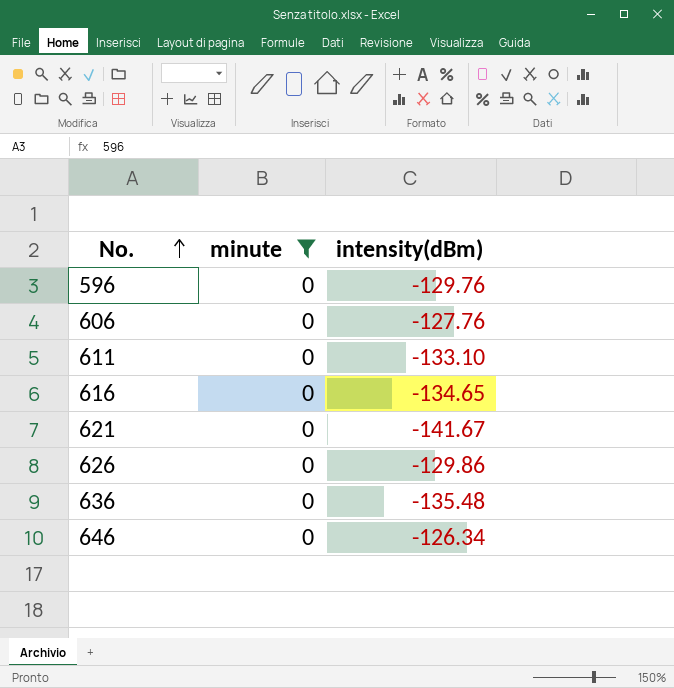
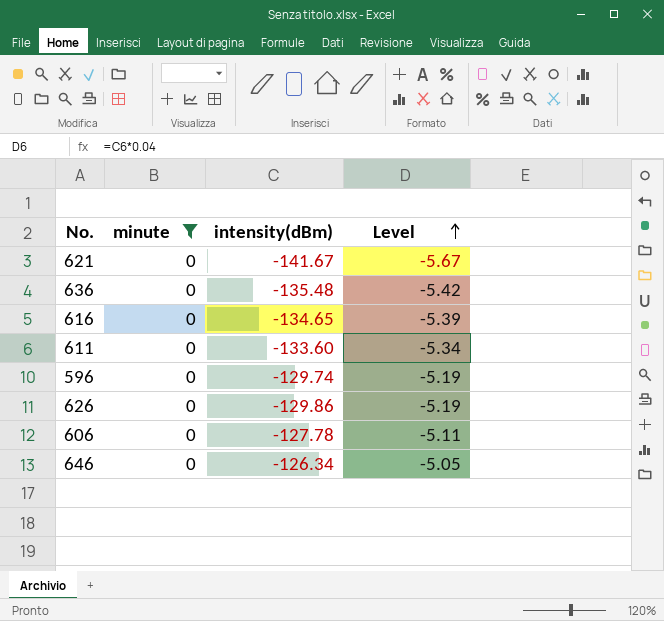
row order: No. ascending -> Level ascending
column Level | formula: none -> [intensity(dBm)] * 0.04
611 | intensity(dBm): -133.10 -> -133.60
596 | intensity(dBm): -129.76 -> -129.74
606 | intensity(dBm): -127.76 -> -127.78

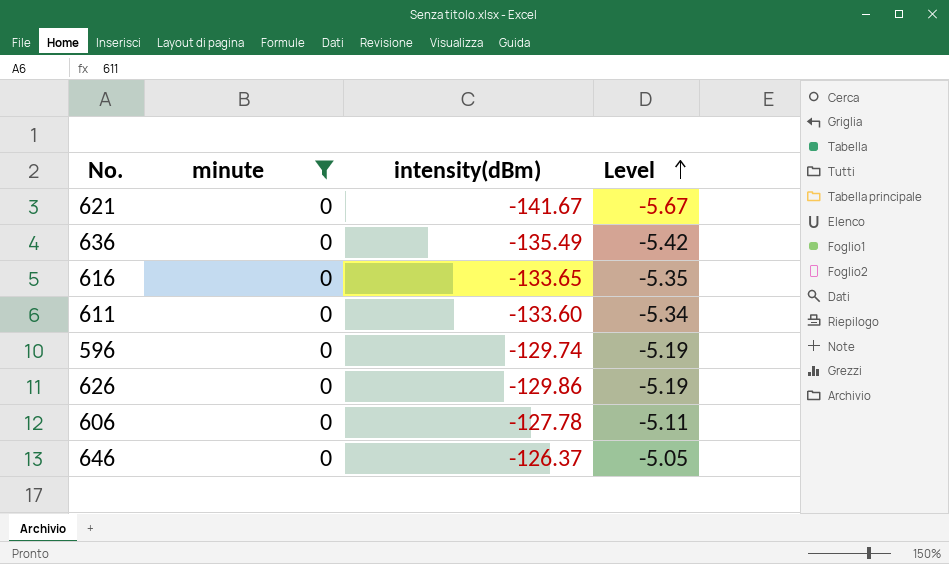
636 | intensity(dBm): -135.48 -> -135.49
616 | intensity(dBm): -134.65 -> -133.65
616 | Level: -5.39 -> -5.35
646 | intensity(dBm): -126.34 -> -126.37

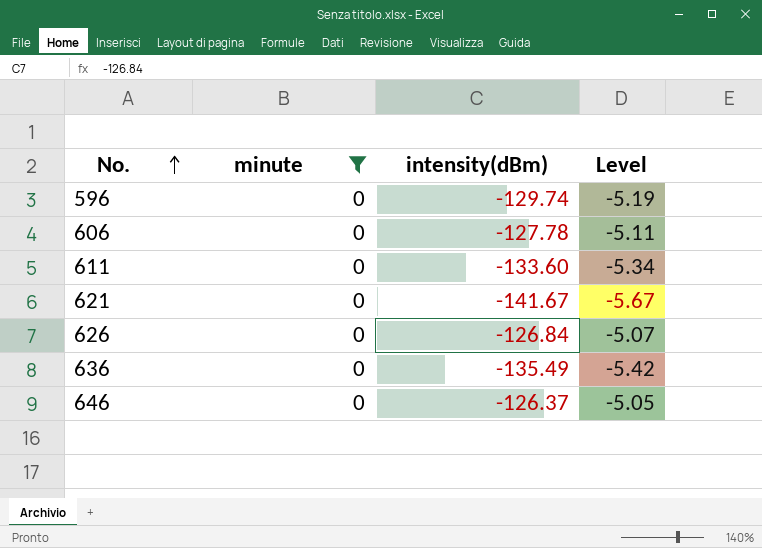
row order: Level ascending -> No. ascending
row 616: 0 | -133.65 | -5.35 -> none
626 | intensity(dBm): -129.86 -> -126.84
626 | Level: -5.19 -> -5.07

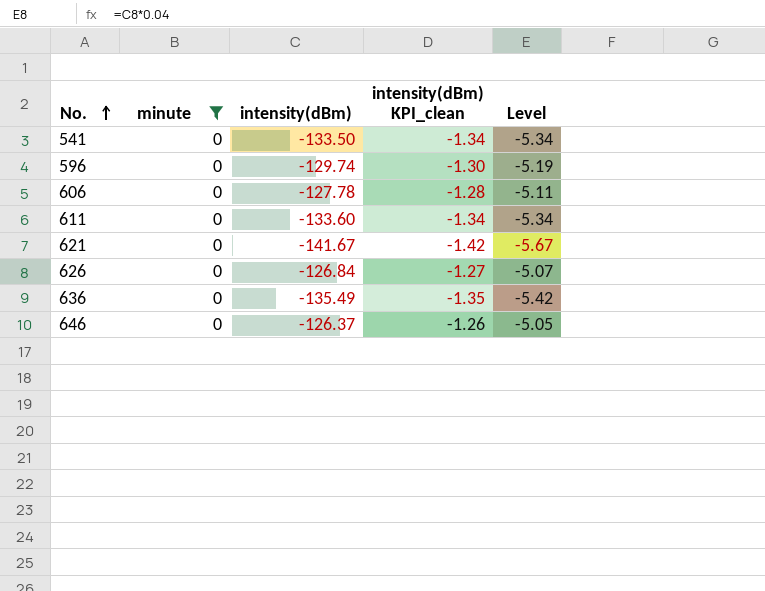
column intensity(dBm) KPI_clean | formula: none -> [intensity(dBm)] * 0.01
row 541: none -> 0 | -133.50 | -1.34 | -5.34

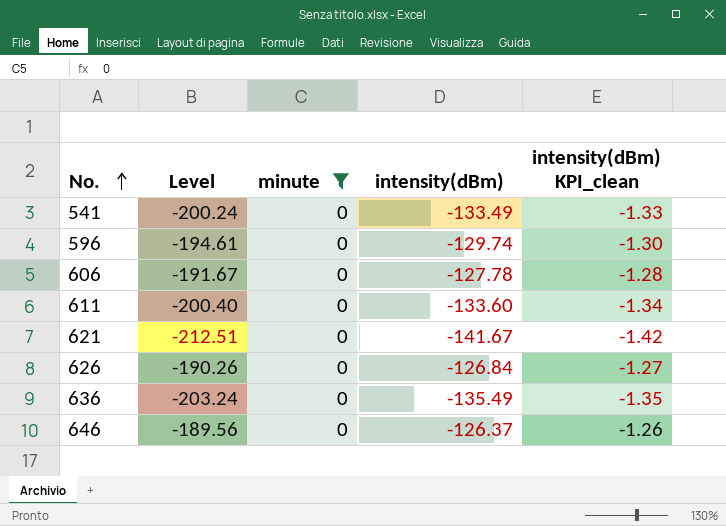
column Level | formula: [intensity(dBm)] * 0.04 -> [intensity(dBm)] * 1.5
column Level | position: 5 -> 2
541 | intensity(dBm): -133.50 -> -133.49
541 | intensity(dBm) KPI_clean: -1.34 -> -1.33

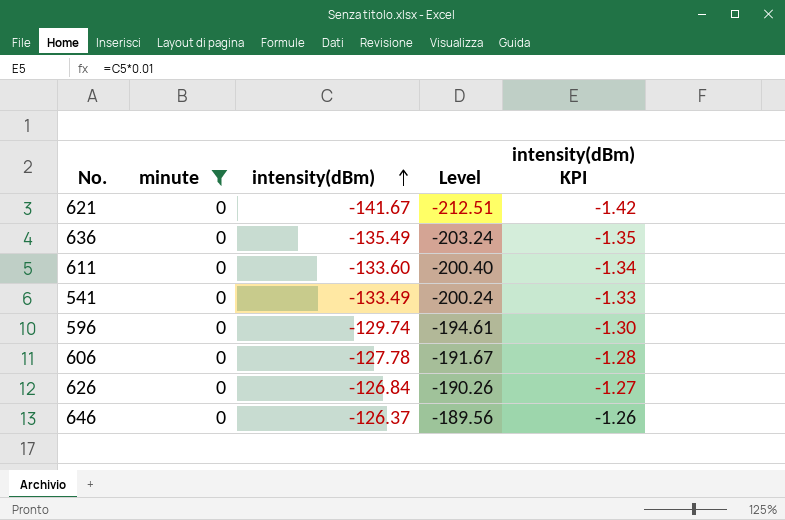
row order: No. ascending -> intensity(dBm) ascending
column Level | position: 2 -> 4
column name: intensity(dBm) KPI_clean -> intensity(dBm) KPI

